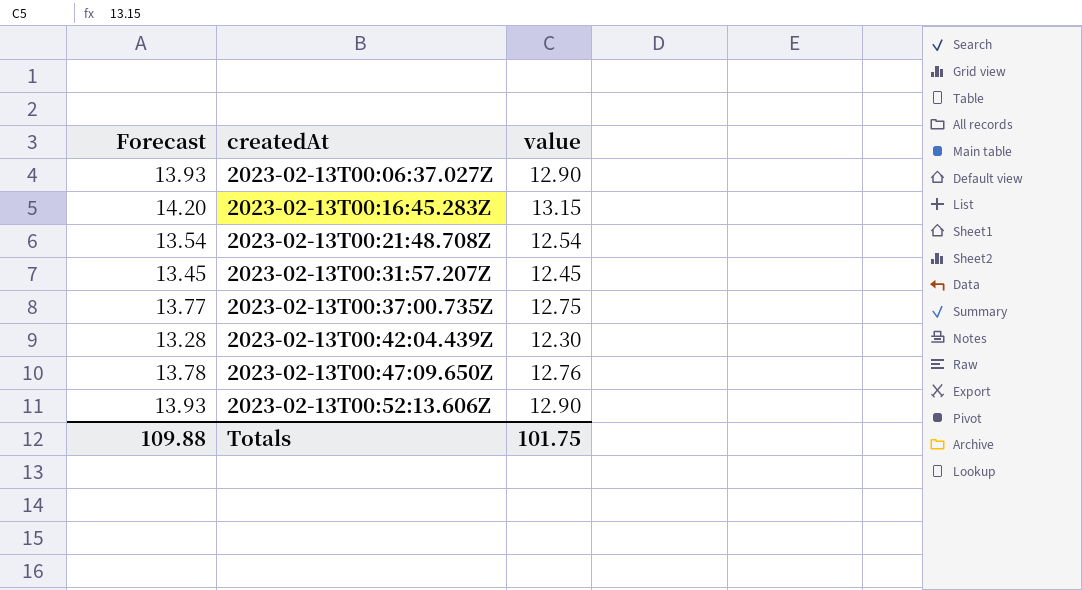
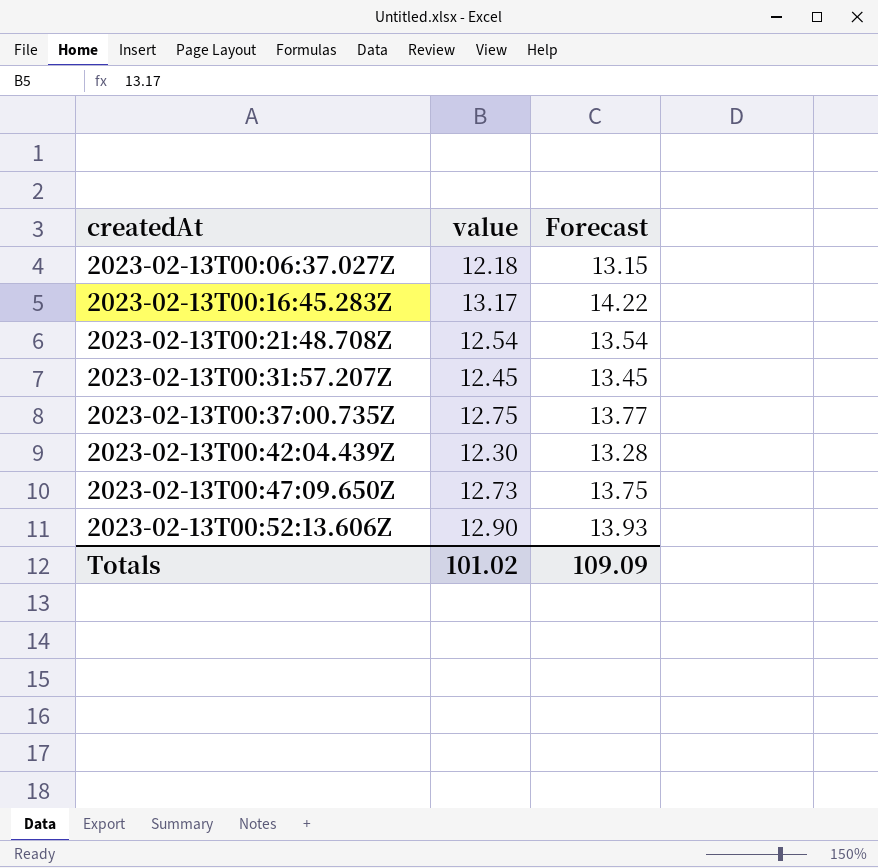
column Forecast | position: 1 -> 3
2023-02-13T00:06:37.027Z | value: 12.90 -> 12.18
2023-02-13T00:06:37.027Z | Forecast: 13.93 -> 13.15
2023-02-13T00:16:45.283Z | value: 13.15 -> 13.17
2023-02-13T00:16:45.283Z | Forecast: 14.20 -> 14.22
2023-02-13T00:47:09.650Z | value: 12.76 -> 12.73
2023-02-13T00:47:09.650Z | Forecast: 13.78 -> 13.75
Totals | value: 101.75 -> 101.02
Totals | Forecast: 109.88 -> 109.09

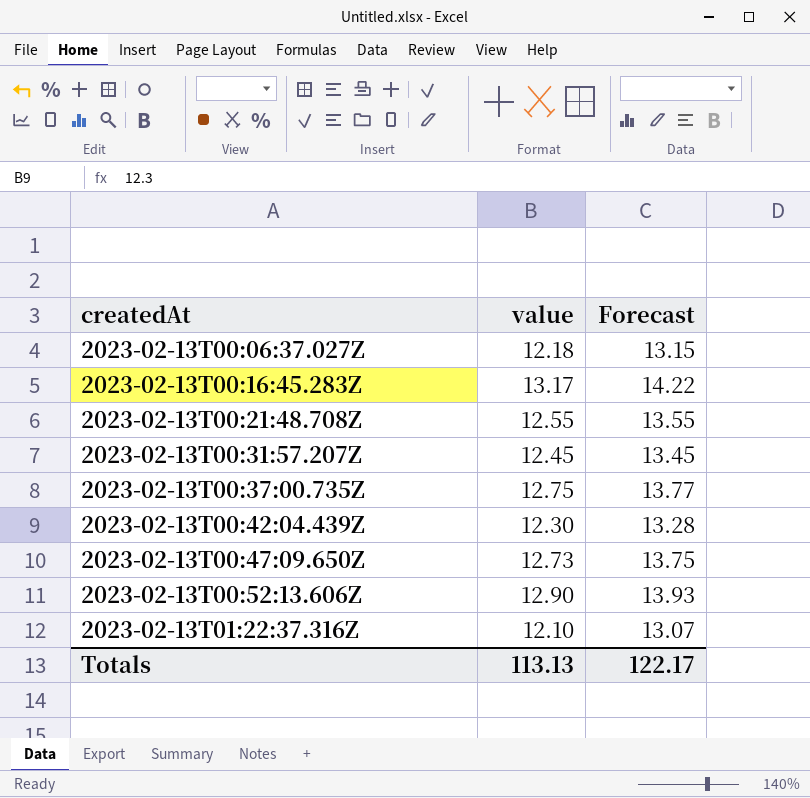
2023-02-13T00:21:48.708Z | value: 12.54 -> 12.55
2023-02-13T00:21:48.708Z | Forecast: 13.54 -> 13.55
row 2023-02-13T01:22:37.316Z: none -> 12.10 | 13.07
Totals | value: 101.02 -> 113.13
Totals | Forecast: 109.09 -> 122.17

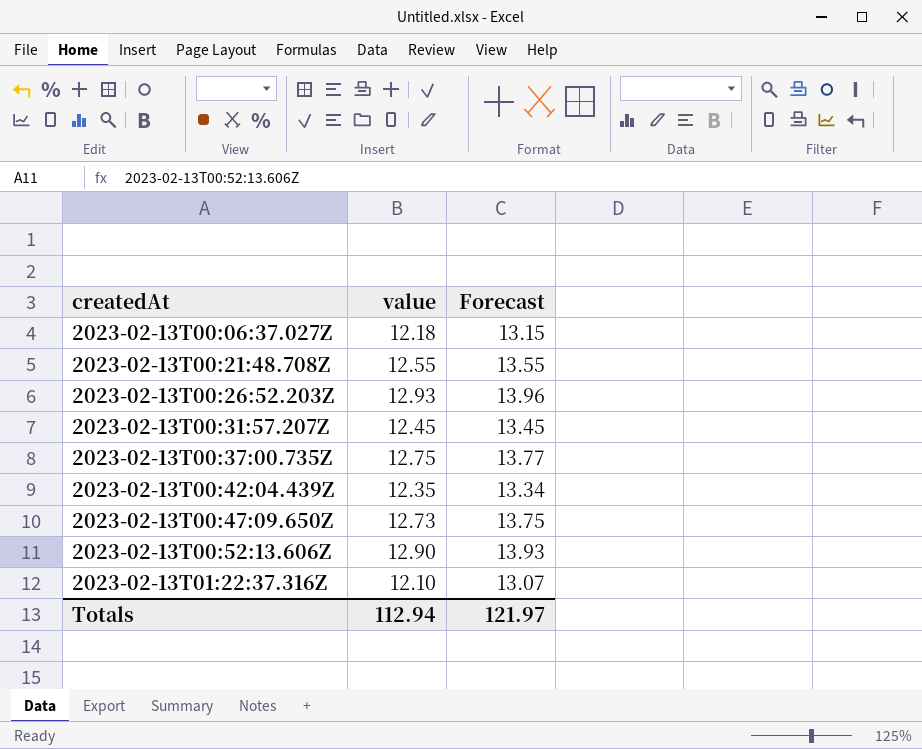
row 2023-02-13T00:16:45.283Z: 13.17 | 14.22 -> none
row 2023-02-13T00:26:52.203Z: none -> 12.93 | 13.96
2023-02-13T00:42:04.439Z | value: 12.30 -> 12.35
2023-02-13T00:42:04.439Z | Forecast: 13.28 -> 13.34
Totals | value: 113.13 -> 112.94
Totals | Forecast: 122.17 -> 121.97

